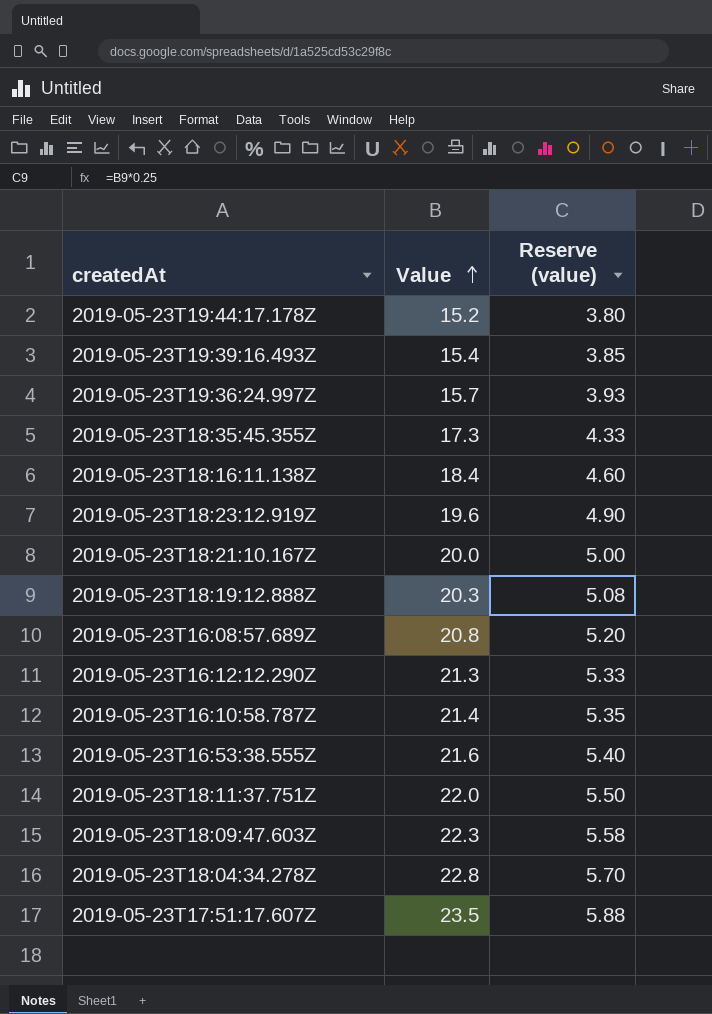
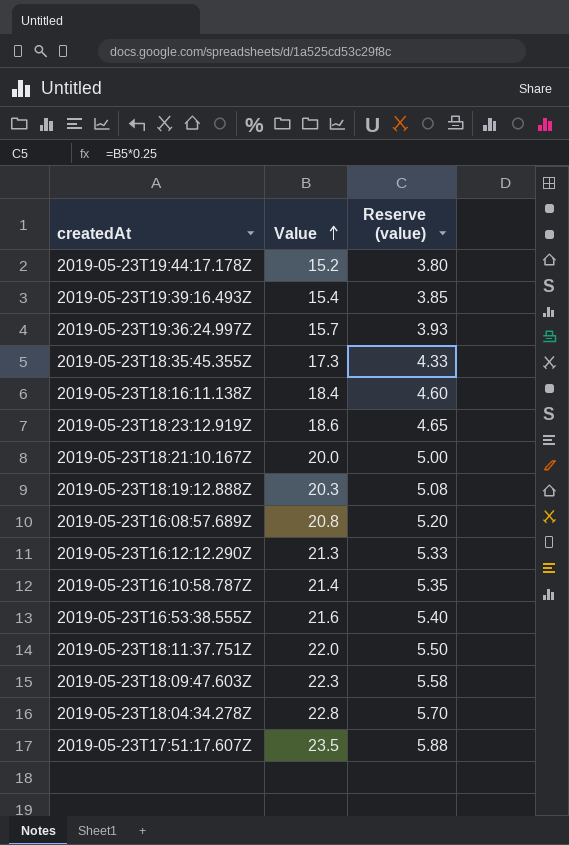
2019-05-23T18:23:12.919Z | Value: 19.6 -> 18.6
2019-05-23T18:23:12.919Z | Reserve (value): 4.90 -> 4.65

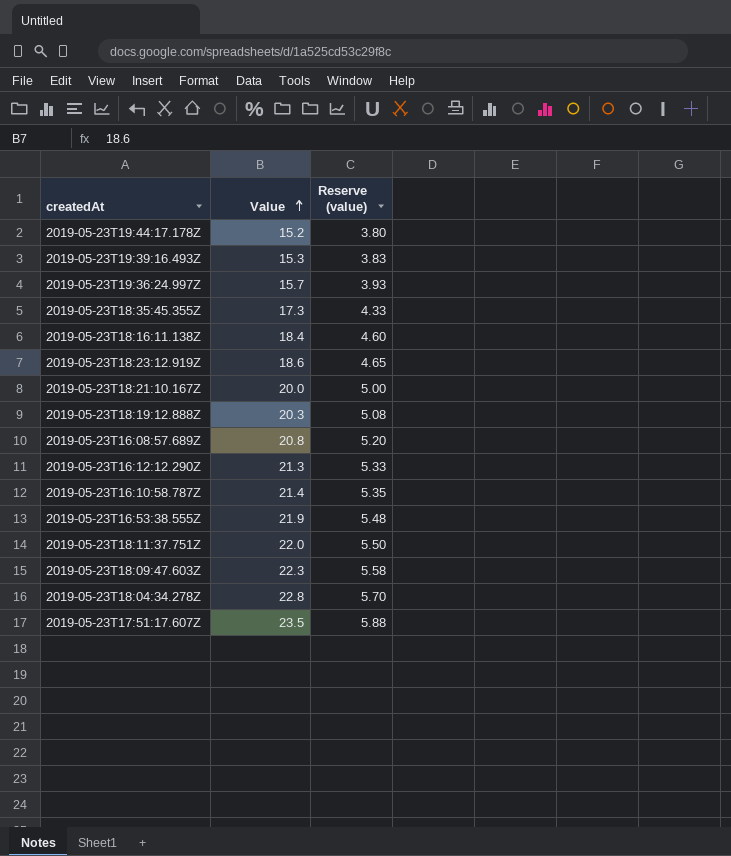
2019-05-23T19:39:16.493Z | Value: 15.4 -> 15.3
2019-05-23T19:39:16.493Z | Reserve (value): 3.85 -> 3.83
2019-05-23T16:53:38.555Z | Value: 21.6 -> 21.9
2019-05-23T16:53:38.555Z | Reserve (value): 5.40 -> 5.48

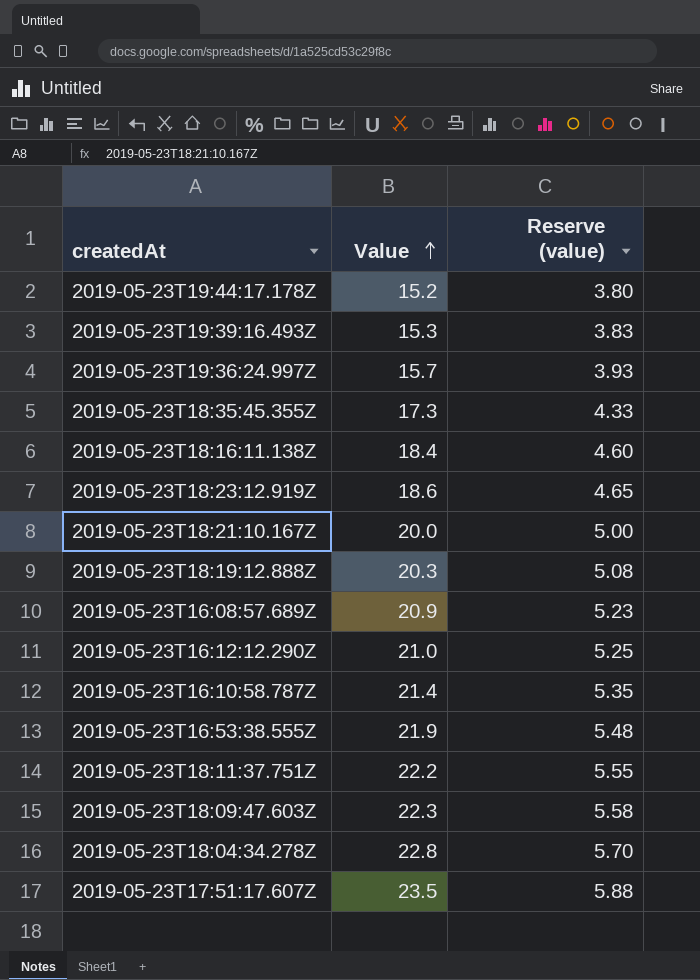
2019-05-23T16:08:57.689Z | Value: 20.8 -> 20.9
2019-05-23T16:08:57.689Z | Reserve (value): 5.20 -> 5.23
2019-05-23T16:12:12.290Z | Value: 21.3 -> 21.0
2019-05-23T16:12:12.290Z | Reserve (value): 5.33 -> 5.25
2019-05-23T18:11:37.751Z | Value: 22.0 -> 22.2
2019-05-23T18:11:37.751Z | Reserve (value): 5.50 -> 5.55

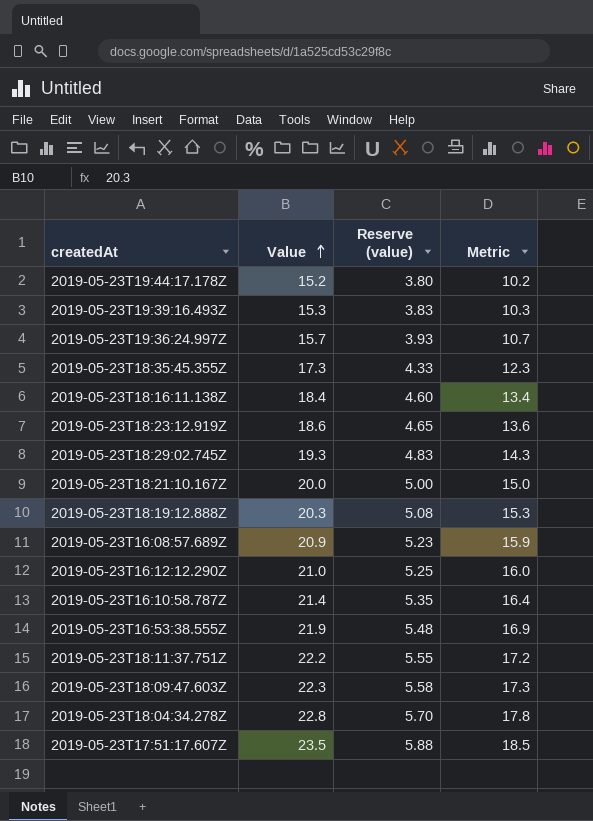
column Metric | formula: none -> [Value] - 5
row 2019-05-23T18:29:02.745Z: none -> 19.3 | 4.83 | 14.3

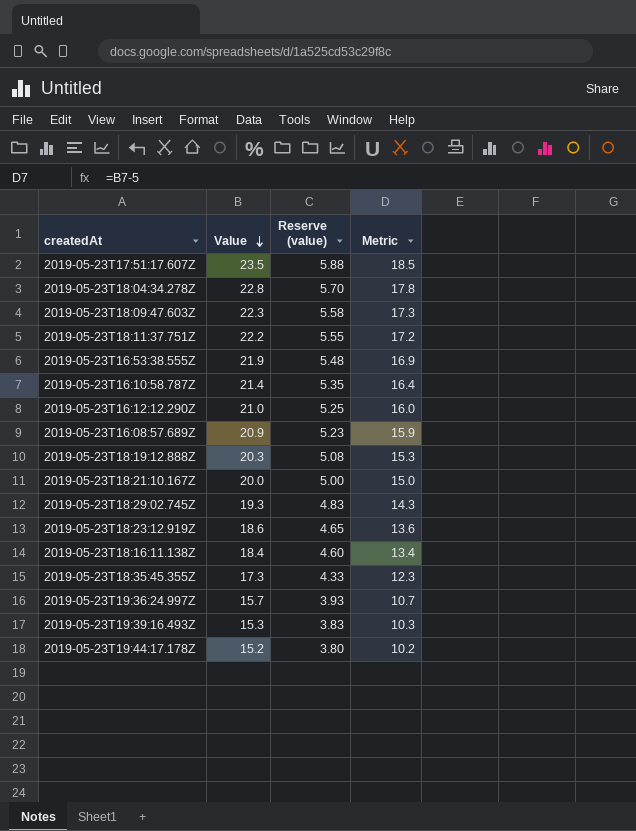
row order: Value ascending -> Value descending

